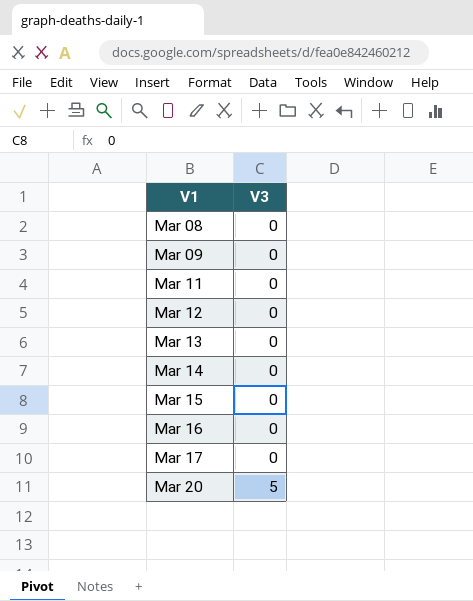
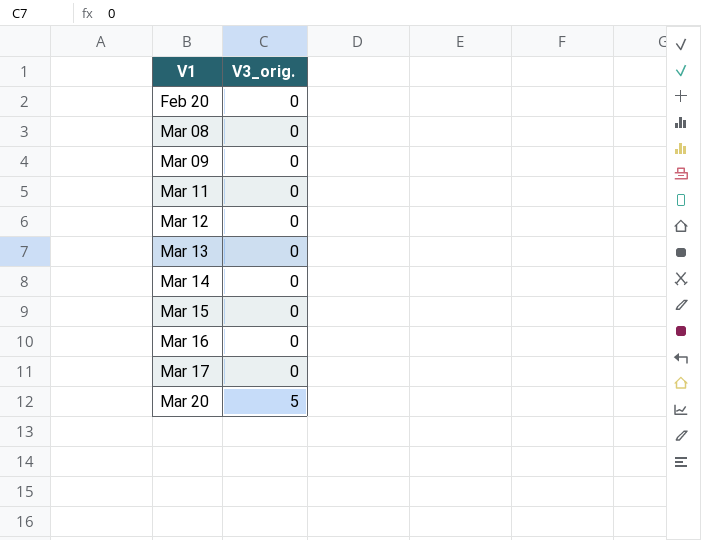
column name: V3 -> V3_orig.
row Feb 20: none -> 0

